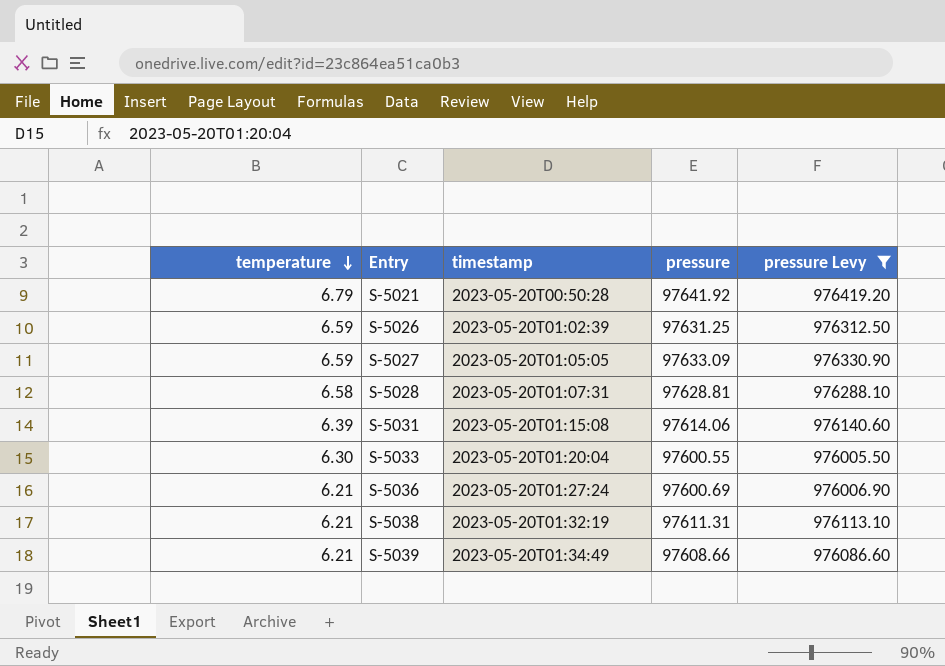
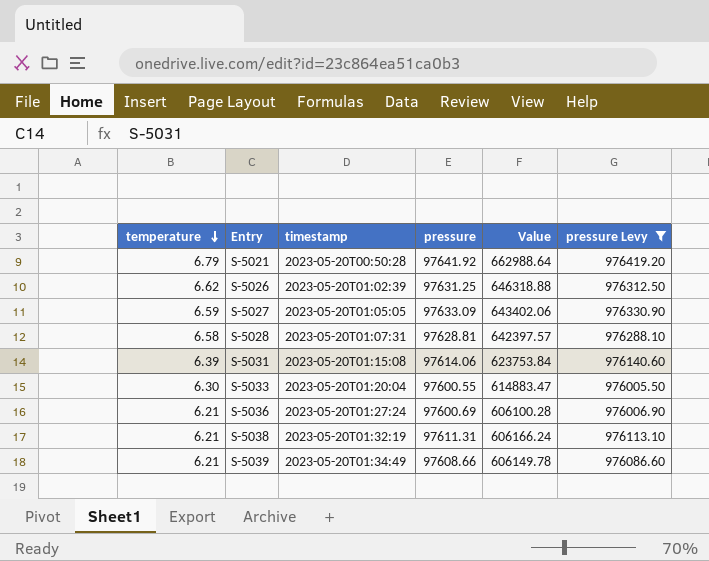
column Value | formula: none -> [temperature] * [pressure]
S-5026 | temperature: 6.59 -> 6.62

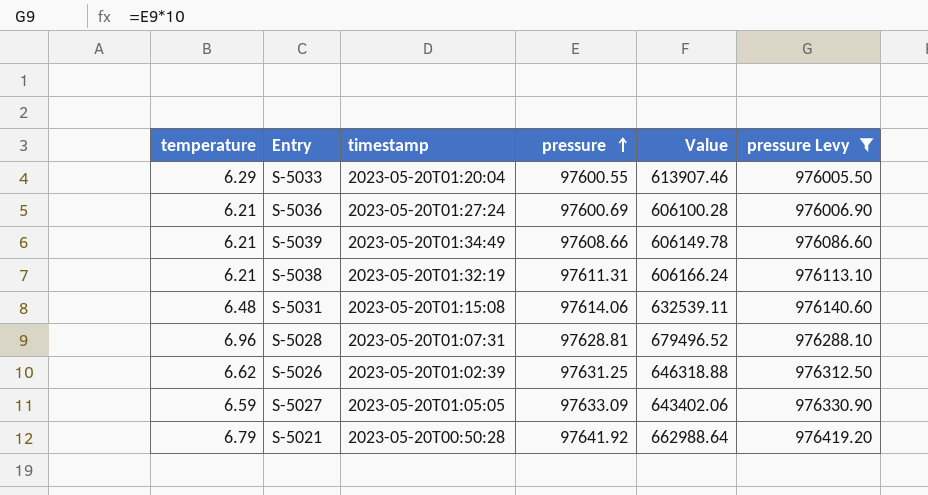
row order: temperature descending -> pressure ascending
S-5033 | temperature: 6.30 -> 6.29
S-5033 | Value: 614883.47 -> 613907.46
S-5031 | temperature: 6.39 -> 6.48
S-5031 | Value: 623753.84 -> 632539.11
S-5028 | temperature: 6.58 -> 6.96
S-5028 | Value: 642397.57 -> 679496.52

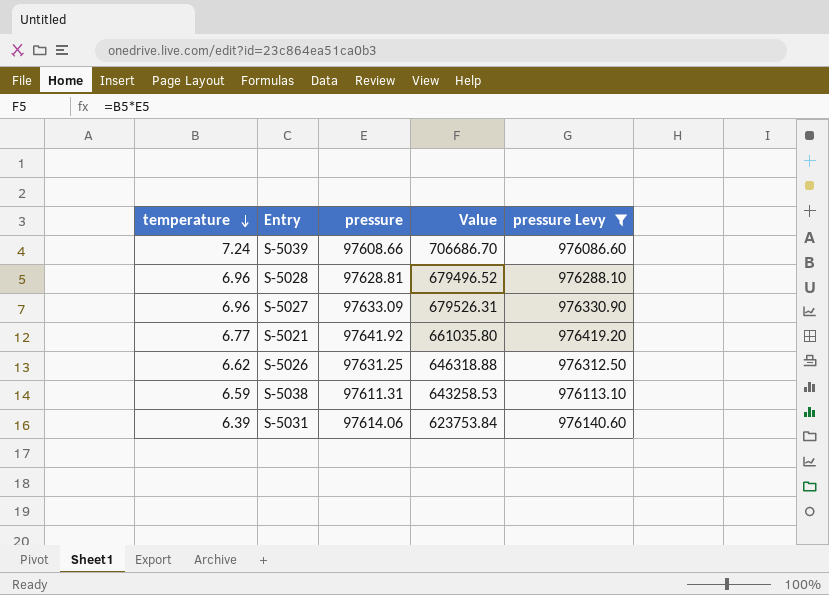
row order: pressure ascending -> temperature descending
column timestamp | position: 3 -> none
row S-5033: 6.29 | 2023-05-20T01:20:04 | 97600.55 | 613907.46 | 976005.50 -> none
row S-5036: 6.21 | 2023-05-20T01:27:24 | 97600.69 | 606100.28 | 976006.90 -> none
S-5039 | temperature: 6.21 -> 7.24
S-5039 | Value: 606149.78 -> 706686.70
S-5027 | temperature: 6.59 -> 6.96
S-5027 | Value: 643402.06 -> 679526.31
S-5021 | temperature: 6.79 -> 6.77
S-5021 | Value: 662988.64 -> 661035.80
S-5038 | temperature: 6.21 -> 6.59
S-5038 | Value: 606166.24 -> 643258.53
S-5031 | temperature: 6.48 -> 6.39
S-5031 | Value: 632539.11 -> 623753.84

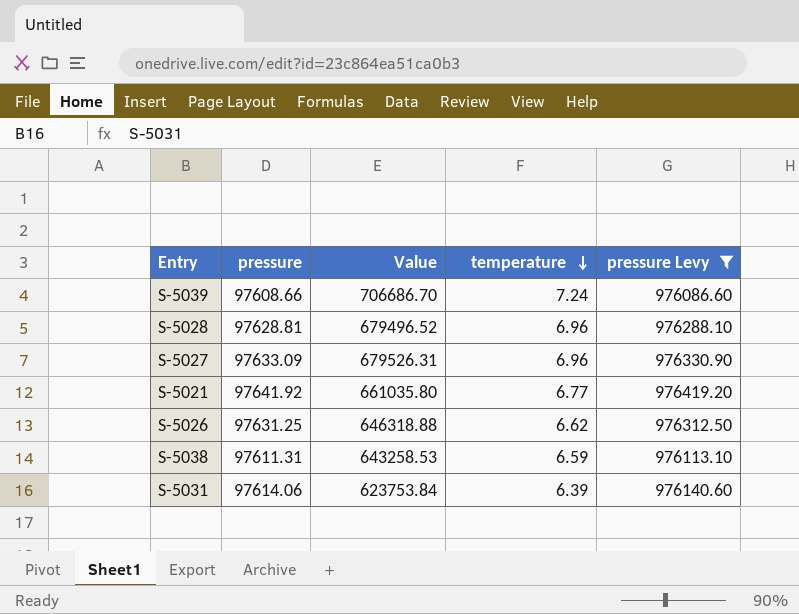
column temperature | position: 1 -> 4

